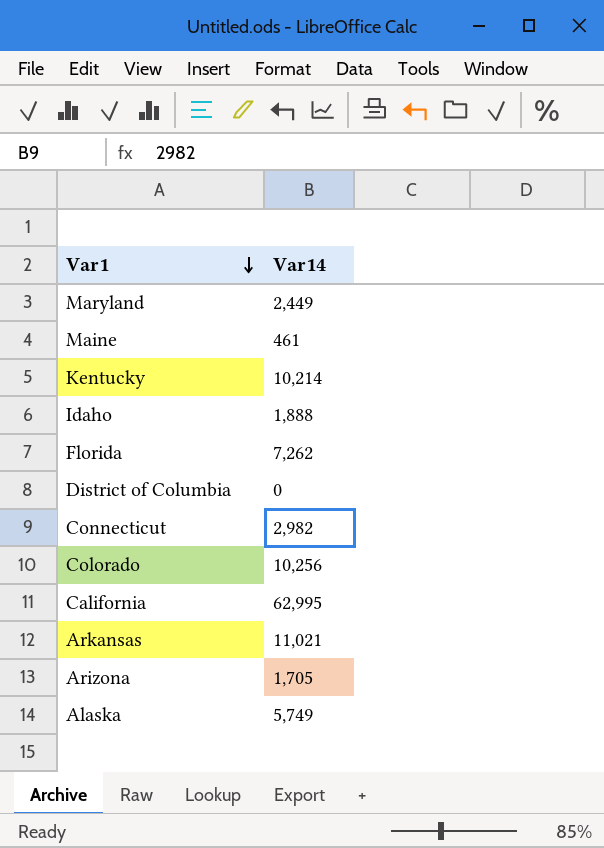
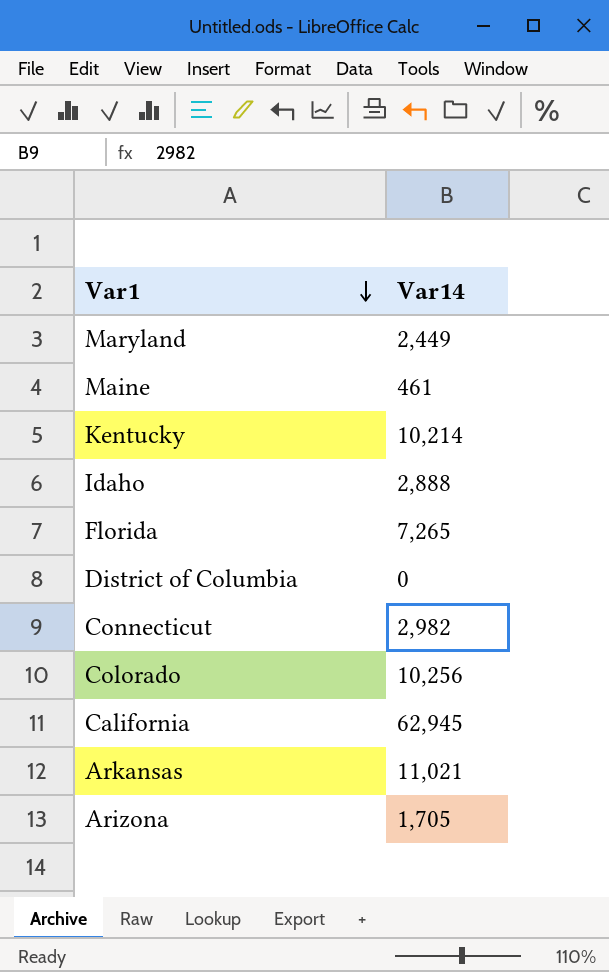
row Alaska: 5,749 -> none
Idaho | Var14: 1,888 -> 2,888
Florida | Var14: 7,262 -> 7,265
California | Var14: 62,995 -> 62,945

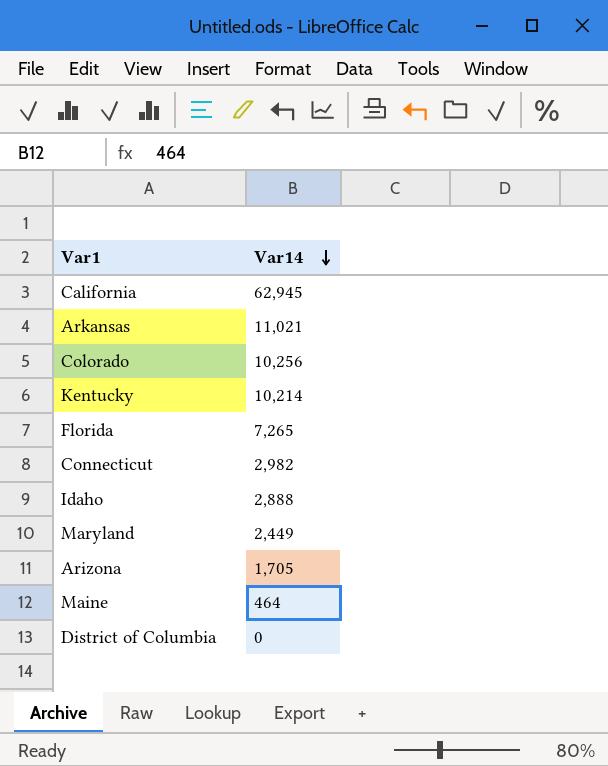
row order: Var1 descending -> Var14 descending
Maine | Var14: 461 -> 464

